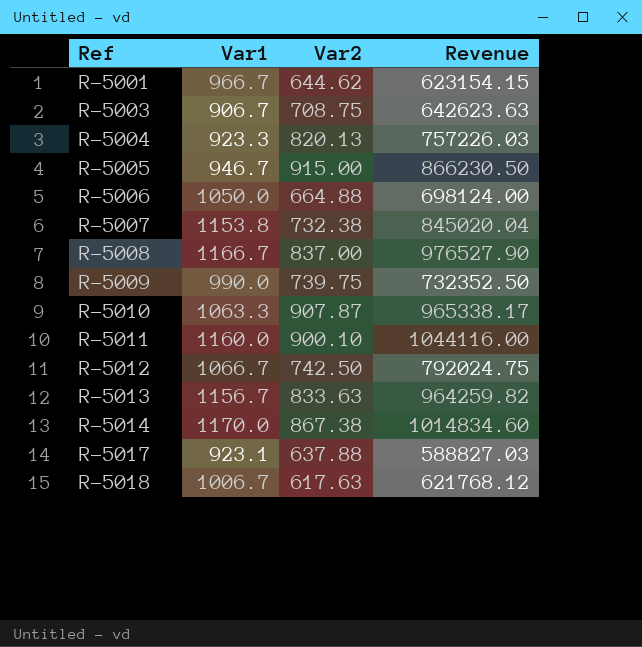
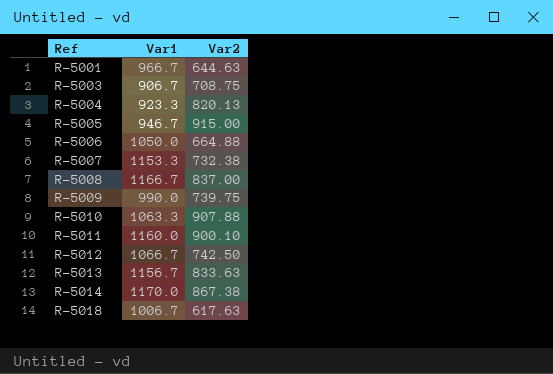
column Revenue | formula: [Var1] * [Var2] -> none
row R-5017: 923.1 | 637.88 | 588827.03 -> none
R-5001 | Var2: 644.62 -> 644.63
R-5007 | Var1: 1153.8 -> 1153.3
R-5010 | Var2: 907.87 -> 907.88

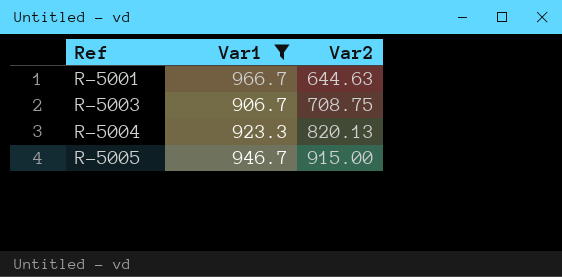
filter: none -> Var1 <= 966.7

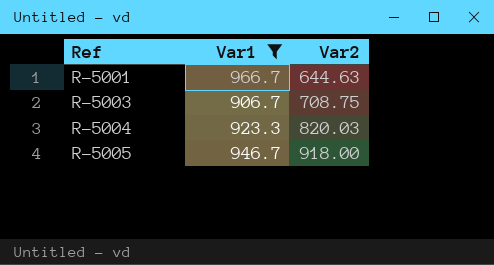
R-5004 | Var2: 820.13 -> 820.03
R-5005 | Var2: 915.00 -> 918.00

